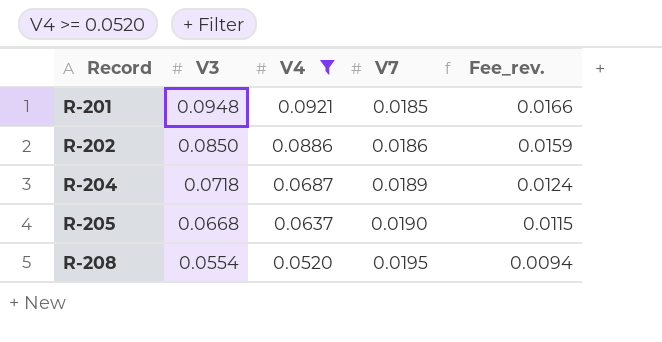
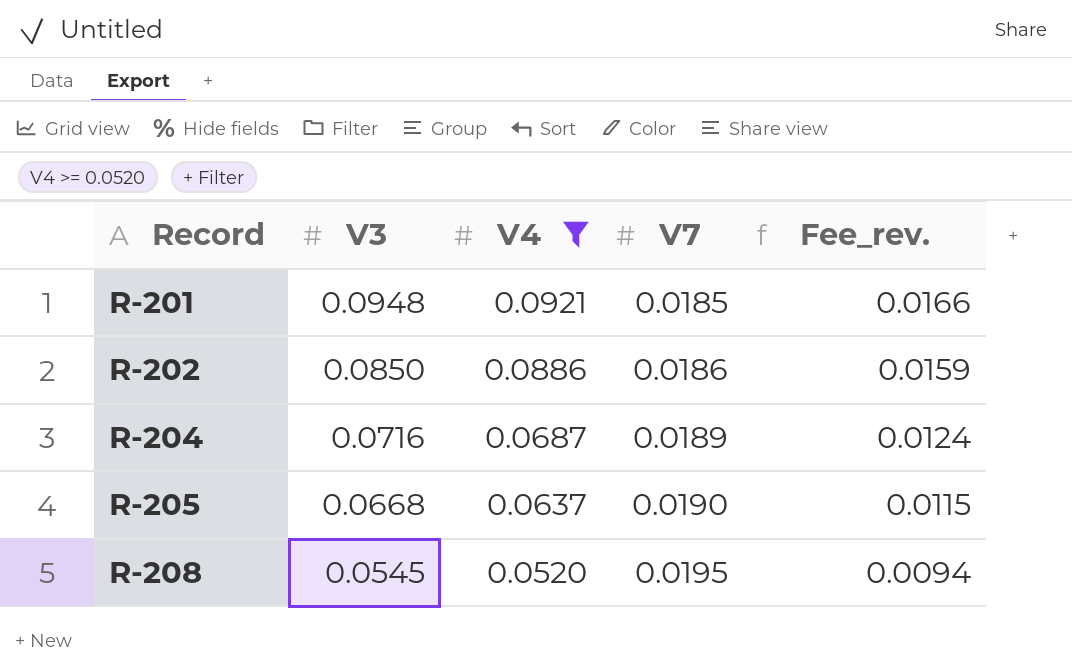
R-204 | V3: 0.0718 -> 0.0716
R-208 | V3: 0.0554 -> 0.0545

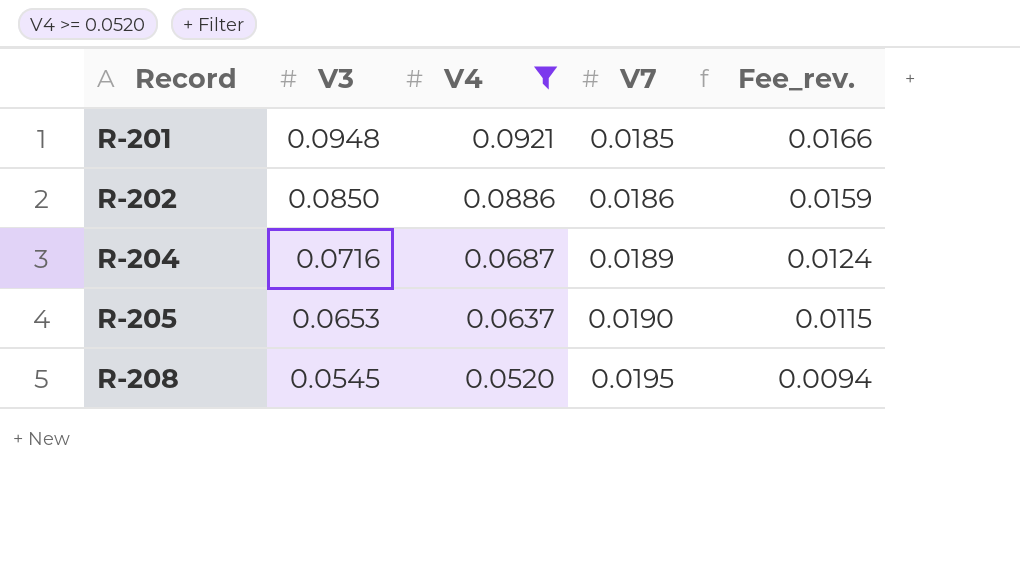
R-205 | V3: 0.0668 -> 0.0653

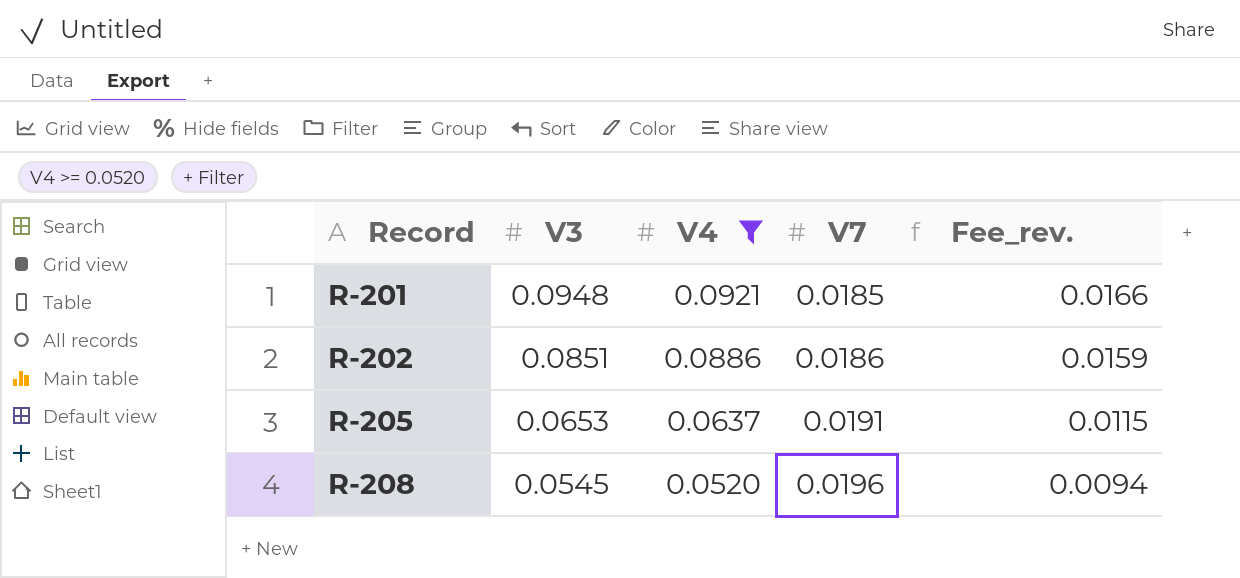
row R-204: 0.0716 | 0.0687 | 0.0189 | 0.0124 -> none
R-202 | V3: 0.0850 -> 0.0851
R-205 | V7: 0.0190 -> 0.0191
R-208 | V7: 0.0195 -> 0.0196

